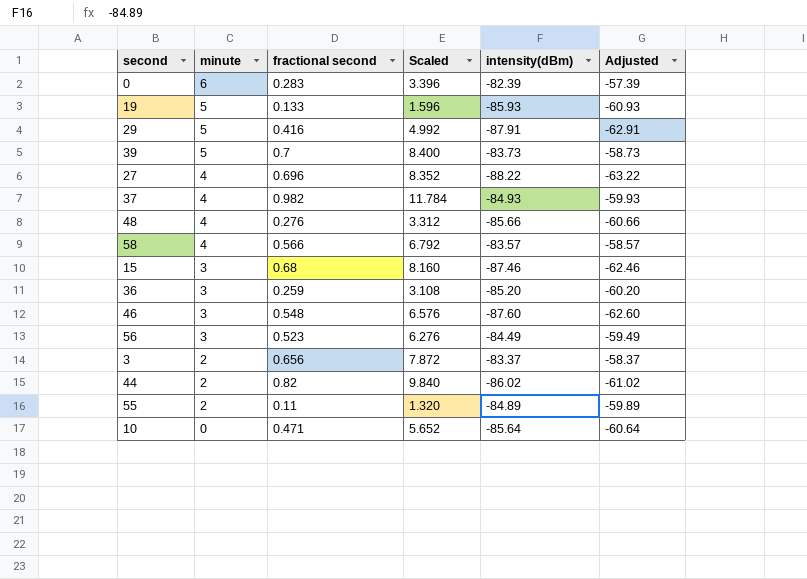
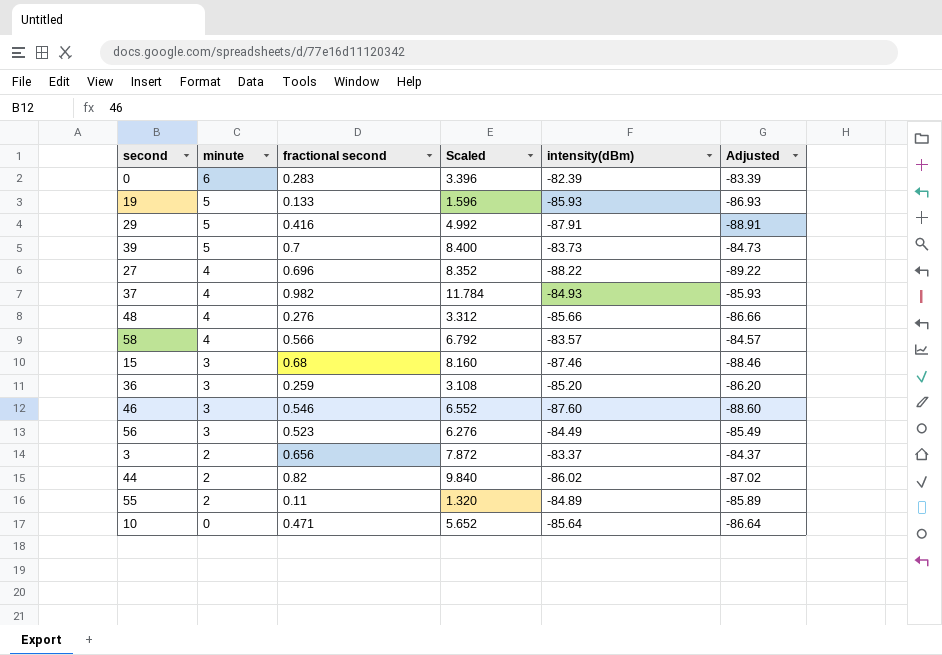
column Adjusted | formula: [intensity(dBm)] + 25 -> [intensity(dBm)] - 1
46 | fractional second: 0.548 -> 0.546
46 | Scaled: 6.576 -> 6.552

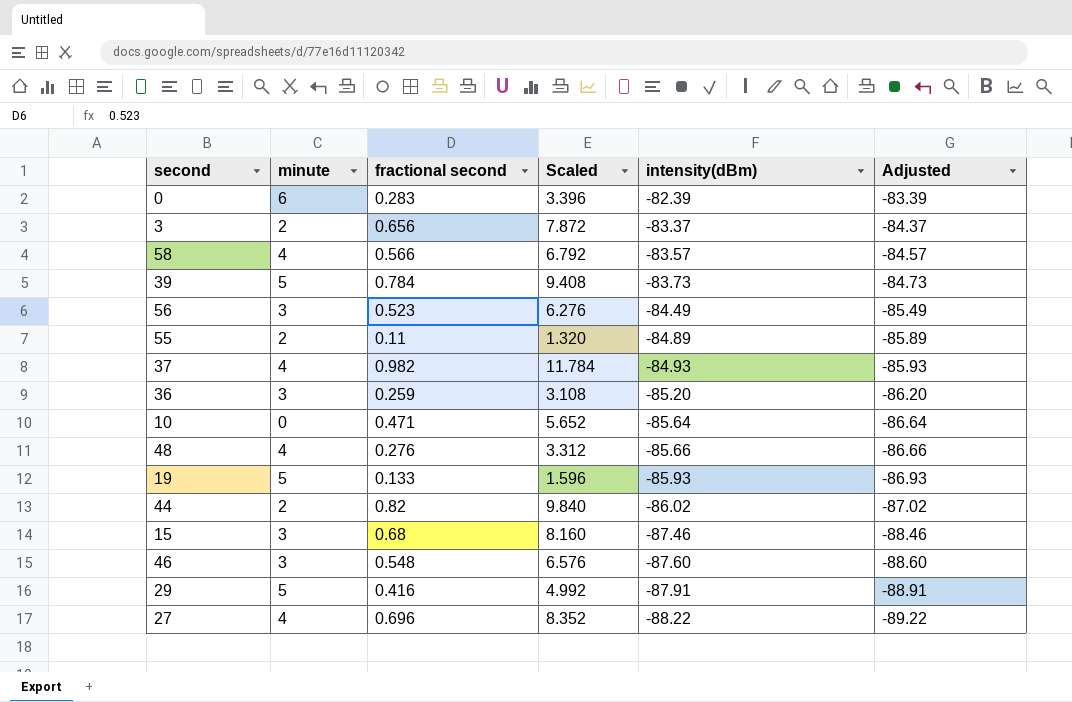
row order: minute descending -> intensity(dBm) descending
39 | fractional second: 0.7 -> 0.784
39 | Scaled: 8.400 -> 9.408
46 | fractional second: 0.546 -> 0.548
46 | Scaled: 6.552 -> 6.576

